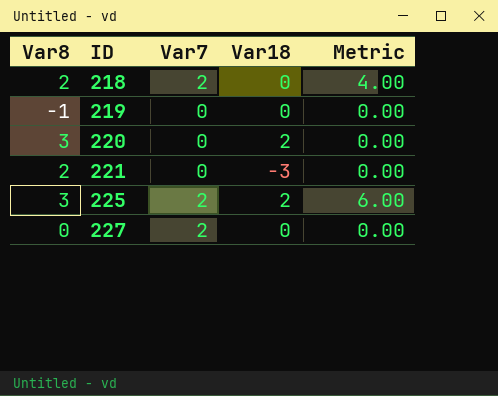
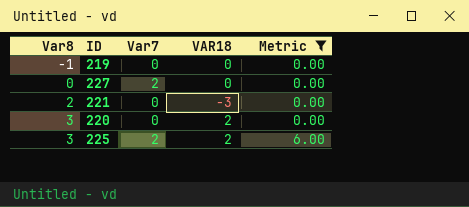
filter: none -> Metric != 4.00
row order: ID ascending -> Var8 ascending
column name: Var18 -> VAR18

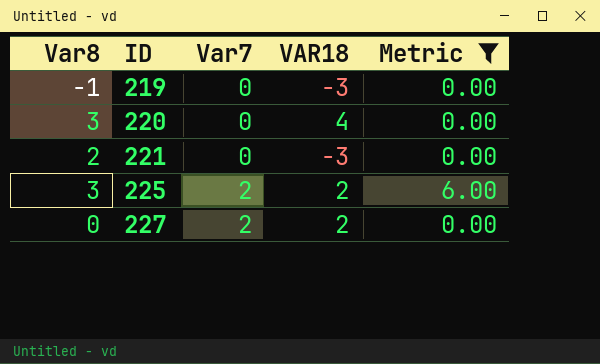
row order: Var8 ascending -> ID ascending
219 | VAR18: 0 -> -3
220 | VAR18: 2 -> 4
227 | VAR18: 0 -> 2

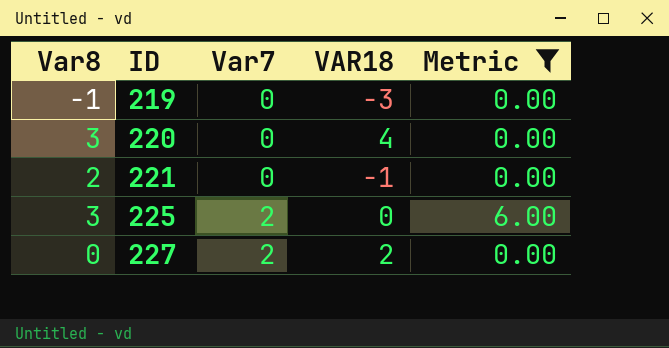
221 | VAR18: -3 -> -1
225 | VAR18: 2 -> 0

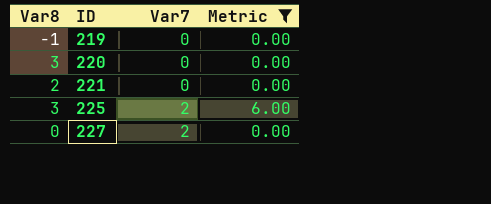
column VAR18 | position: 4 -> none

